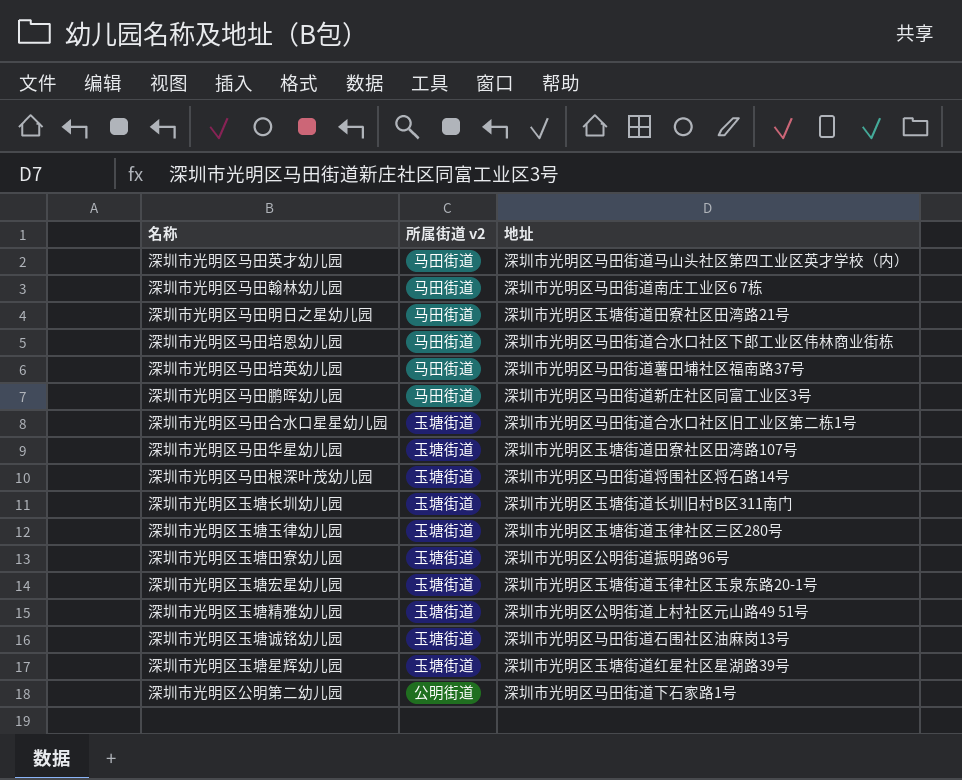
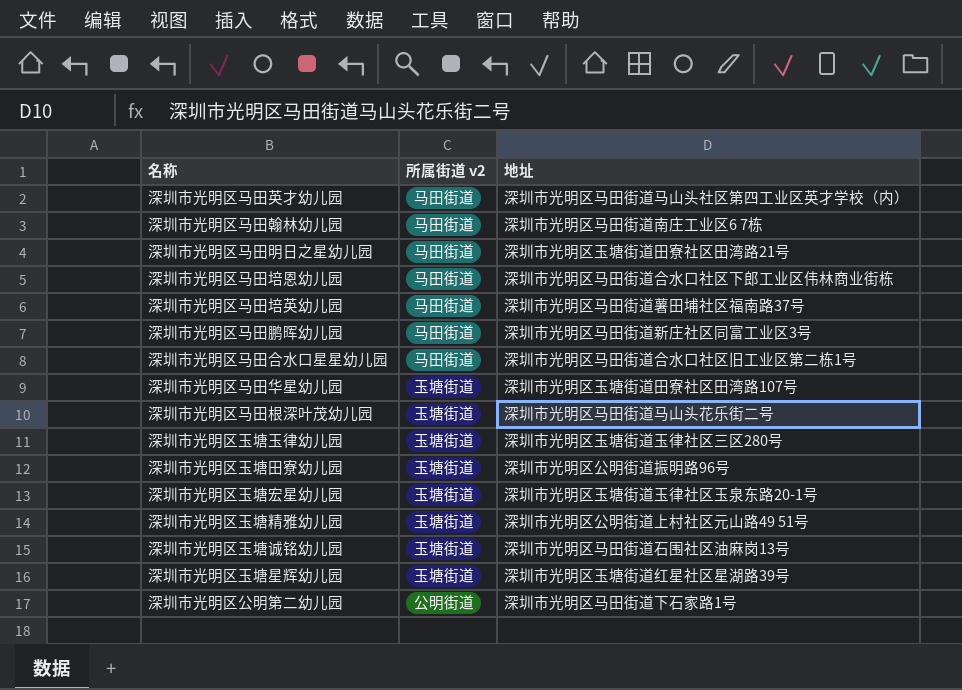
row 深圳市光明区玉塘长圳幼儿园: 玉塘街道 | 深圳市光明区玉塘街道长圳旧村B区311南门 -> none
深圳市光明区马田合水口星星幼儿园 | 所属街道 v2: 玉塘街道 -> 马田街道
深圳市光明区马田根深叶茂幼儿园 | 地址: 深圳市光明区马田街道将围社区将石路14号 -> 深圳市光明区马田街道马山头花乐街二号

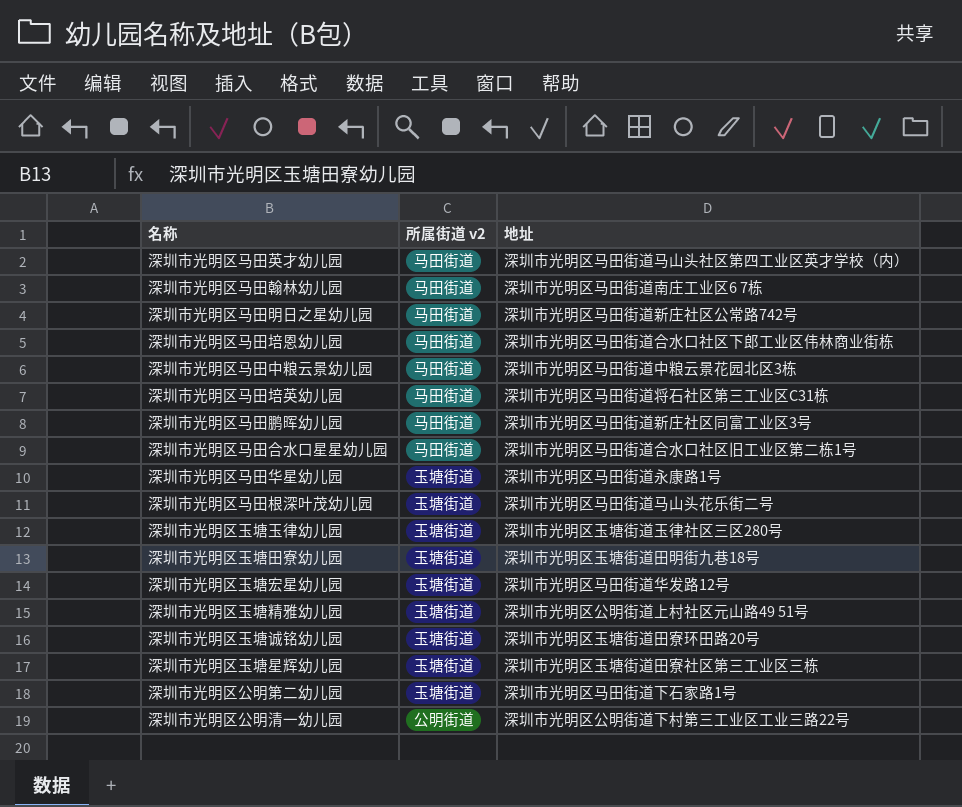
深圳市光明区马田明日之星幼儿园 | 地址: 深圳市光明区玉塘街道田寮社区田湾路21号 -> 深圳市光明区马田街道新庄社区公常路742号
row 深圳市光明区马田中粮云景幼儿园: none -> 马田街道 | 深圳市光明区马田街道中粮云景花园北区3栋
深圳市光明区马田培英幼儿园 | 地址: 深圳市光明区马田街道薯田埔社区福南路37号 -> 深圳市光明区马田街道将石社区第三工业区C31栋
深圳市光明区马田华星幼儿园 | 地址: 深圳市光明区玉塘街道田寮社区田湾路107号 -> 深圳市光明区马田街道永康路1号
深圳市光明区玉塘田寮幼儿园 | 地址: 深圳市光明区公明街道振明路96号 -> 深圳市光明区玉塘街道田明街九巷18号
深圳市光明区玉塘宏星幼儿园 | 地址: 深圳市光明区玉塘街道玉律社区玉泉东路20-1号 -> 深圳市光明区马田街道华发路12号
深圳市光明区玉塘诚铭幼儿园 | 地址: 深圳市光明区马田街道石围社区油麻岗13号 -> 深圳市光明区玉塘街道田寮环田路20号
深圳市光明区玉塘星辉幼儿园 | 地址: 深圳市光明区玉塘街道红星社区星湖路39号 -> 深圳市光明区玉塘街道田寮社区第三工业区三栋
深圳市光明区公明第二幼儿园 | 所属街道 v2: 公明街道 -> 玉塘街道
row 深圳市光明区公明清一幼儿园: none -> 公明街道 | 深圳市光明区公明街道下村第三工业区工业三路22号

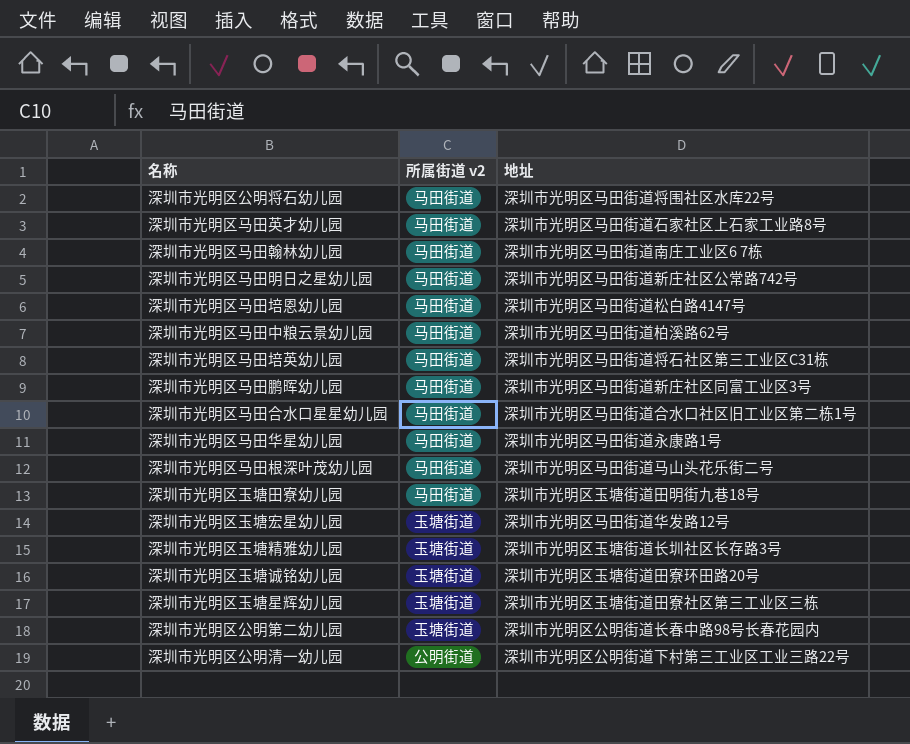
row 深圳市光明区玉塘玉律幼儿园: 玉塘街道 | 深圳市光明区玉塘街道玉律社区三区280号 -> none
row 深圳市光明区公明将石幼儿园: none -> 马田街道 | 深圳市光明区马田街道将围社区水库22号
深圳市光明区马田英才幼儿园 | 地址: 深圳市光明区马田街道马山头社区第四工业区英才学校（内） -> 深圳市光明区马田街道石家社区上石家工业路8号
深圳市光明区马田培恩幼儿园 | 地址: 深圳市光明区马田街道合水口社区下郎工业区伟林商业街栋 -> 深圳市光明区马田街道松白路4147号
深圳市光明区马田中粮云景幼儿园 | 地址: 深圳市光明区马田街道中粮云景花园北区3栋 -> 深圳市光明区马田街道柏溪路62号
深圳市光明区马田华星幼儿园 | 所属街道 v2: 玉塘街道 -> 马田街道
深圳市光明区马田根深叶茂幼儿园 | 所属街道 v2: 玉塘街道 -> 马田街道
深圳市光明区玉塘田寮幼儿园 | 所属街道 v2: 玉塘街道 -> 马田街道
深圳市光明区玉塘精雅幼儿园 | 地址: 深圳市光明区公明街道上村社区元山路49 51号 -> 深圳市光明区玉塘街道长圳社区长存路3号
深圳市光明区公明第二幼儿园 | 地址: 深圳市光明区马田街道下石家路1号 -> 深圳市光明区公明街道长春中路98号长春花园内

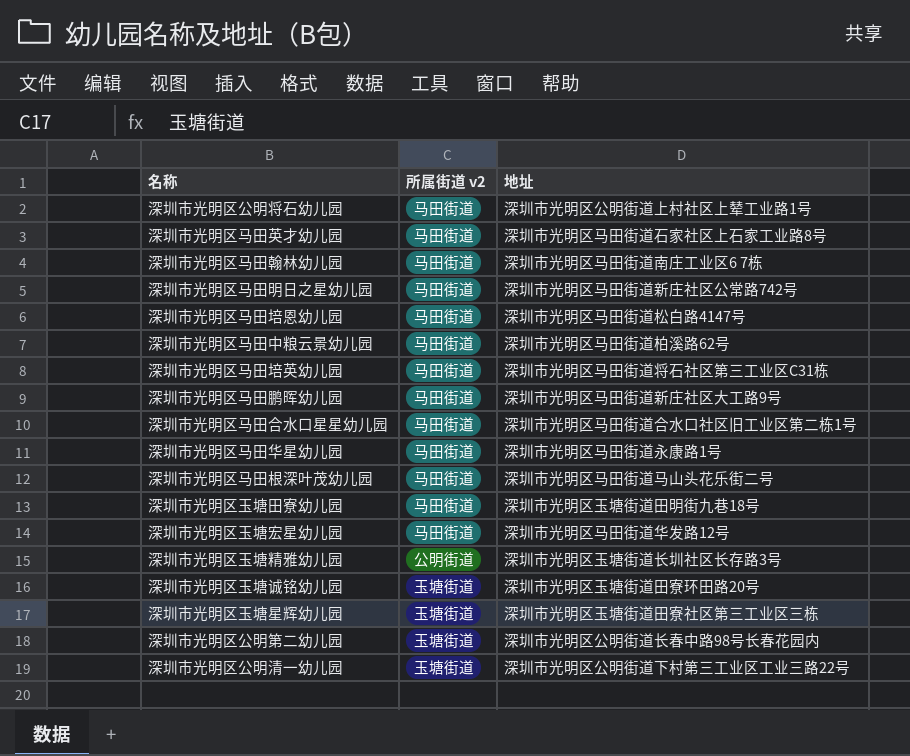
深圳市光明区公明将石幼儿园 | 地址: 深圳市光明区马田街道将围社区水库22号 -> 深圳市光明区公明街道上村社区上辇工业路1号
深圳市光明区马田鹏晖幼儿园 | 地址: 深圳市光明区马田街道新庄社区同富工业区3号 -> 深圳市光明区马田街道新庄社区大工路9号
深圳市光明区玉塘宏星幼儿园 | 所属街道 v2: 玉塘街道 -> 马田街道
深圳市光明区玉塘精雅幼儿园 | 所属街道 v2: 玉塘街道 -> 公明街道
深圳市光明区公明清一幼儿园 | 所属街道 v2: 公明街道 -> 玉塘街道

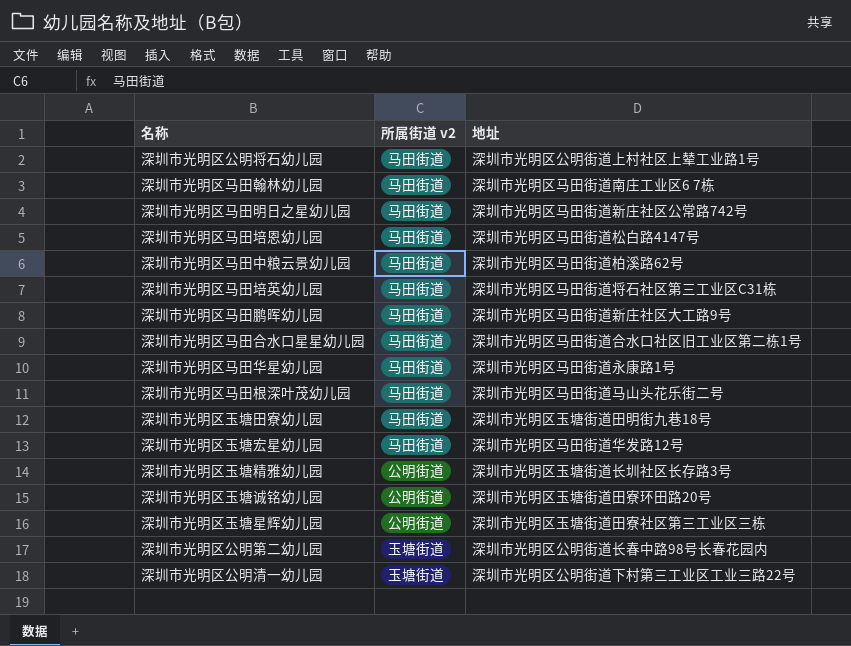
row 深圳市光明区马田英才幼儿园: 马田街道 | 深圳市光明区马田街道石家社区上石家工业路8号 -> none
深圳市光明区玉塘诚铭幼儿园 | 所属街道 v2: 玉塘街道 -> 公明街道
深圳市光明区玉塘星辉幼儿园 | 所属街道 v2: 玉塘街道 -> 公明街道

